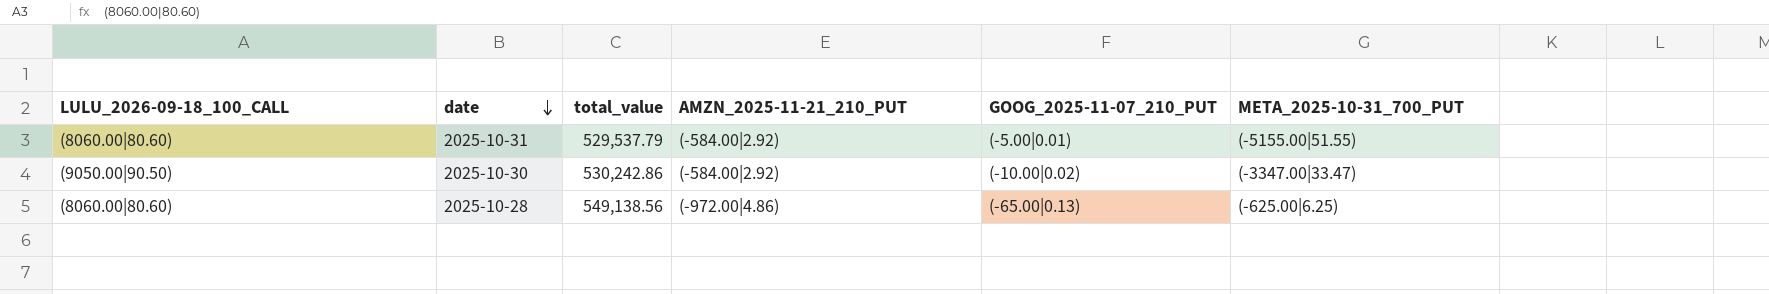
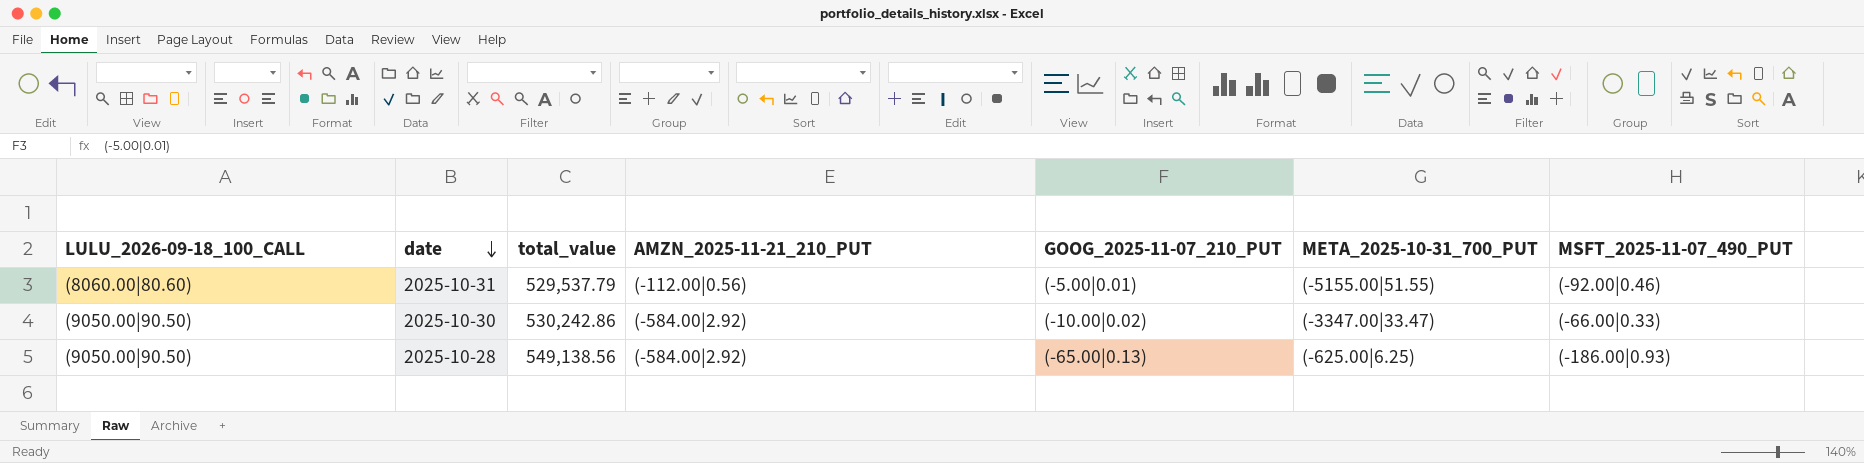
column MSFT_2025-11-07_490_PUT | position: none -> 7
2025-10-31 | AMZN_2025-11-21_210_PUT: (-584.00|2.92) -> (-112.00|0.56)
2025-10-28 | LULU_2026-09-18_100_CALL: (8060.00|80.60) -> (9050.00|90.50)
2025-10-28 | AMZN_2025-11-21_210_PUT: (-972.00|4.86) -> (-584.00|2.92)

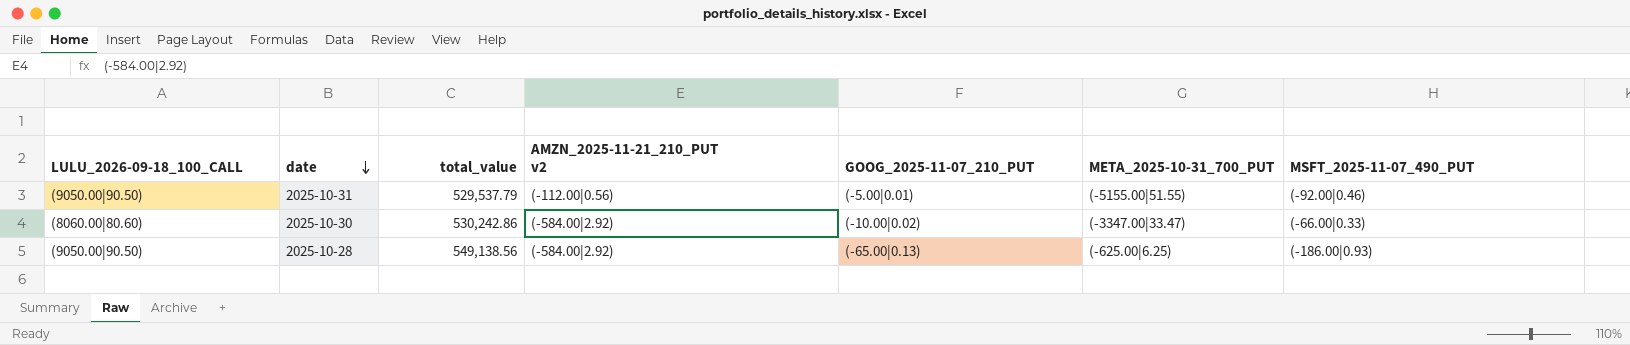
column name: AMZN_2025-11-21_210_PUT -> AMZN_2025-11-21_210_PUT v2
2025-10-31 | LULU_2026-09-18_100_CALL: (8060.00|80.60) -> (9050.00|90.50)
2025-10-30 | LULU_2026-09-18_100_CALL: (9050.00|90.50) -> (8060.00|80.60)

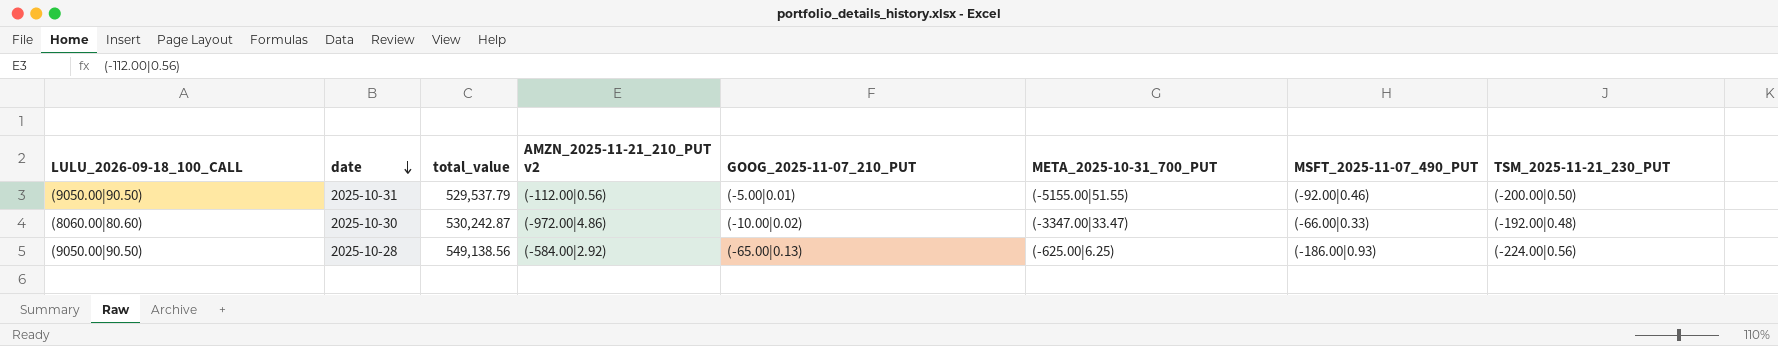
column TSM_2025-11-21_230_PUT | position: none -> 8
2025-10-30 | total_value: 530,242.86 -> 530,242.87
2025-10-30 | AMZN_2025-11-21_210_PUT v2: (-584.00|2.92) -> (-972.00|4.86)

